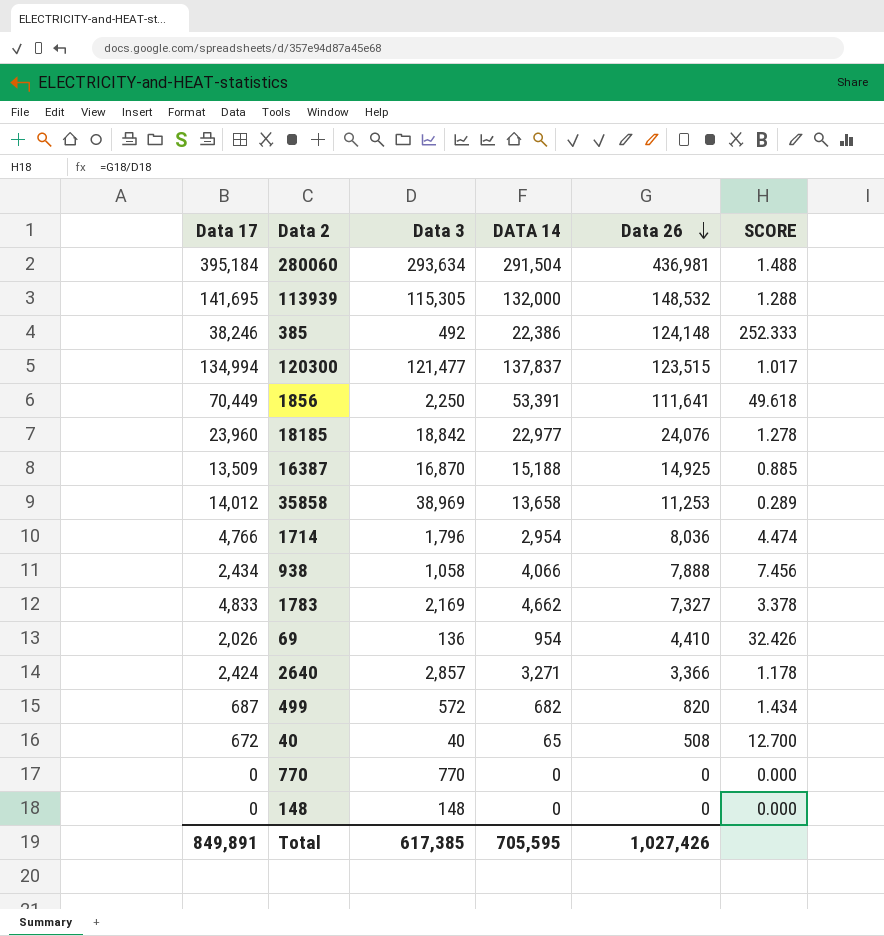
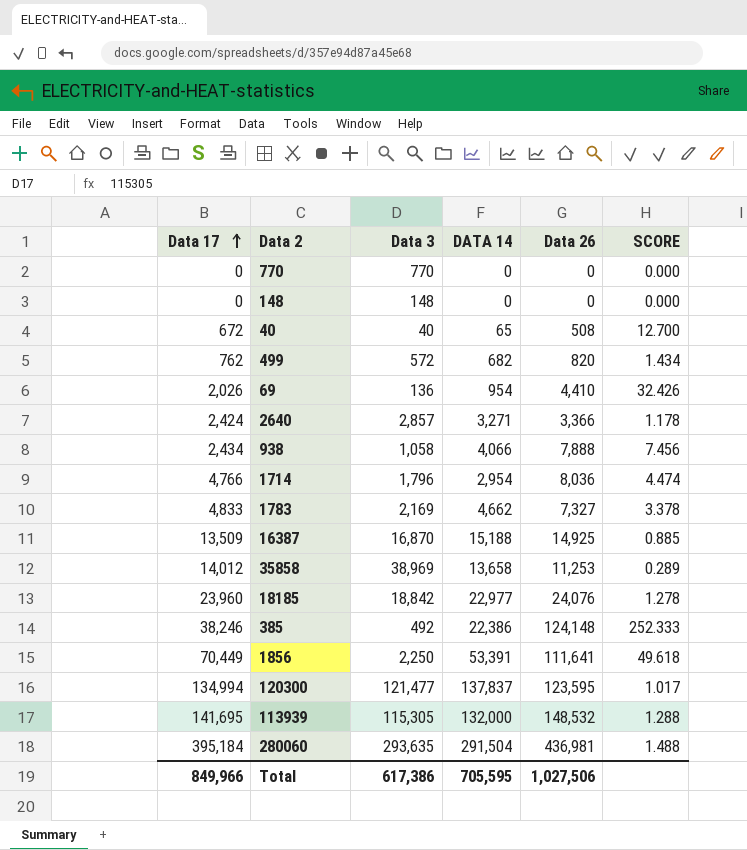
row order: Data 26 descending -> Data 17 ascending
499 | Data 17: 687 -> 762
120300 | Data 26: 123,515 -> 123,595
280060 | Data 3: 293,634 -> 293,635
Total | Data 17: 849,891 -> 849,966
Total | Data 3: 617,385 -> 617,386
Total | Data 26: 1,027,426 -> 1,027,506

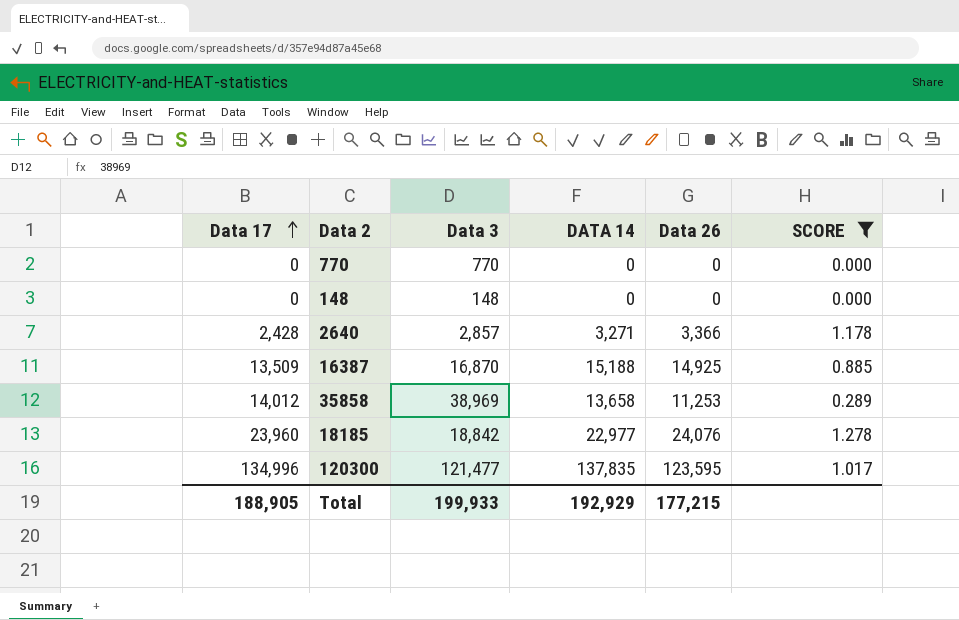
filter: none -> SCORE <= 1.278
2640 | Data 17: 2,424 -> 2,428
120300 | Data 17: 134,994 -> 134,996
120300 | DATA 14: 137,837 -> 137,835
Total | Data 17: 849,966 -> 188,905
Total | Data 3: 617,386 -> 199,933
Total | DATA 14: 705,595 -> 192,929
Total | Data 26: 1,027,506 -> 177,215

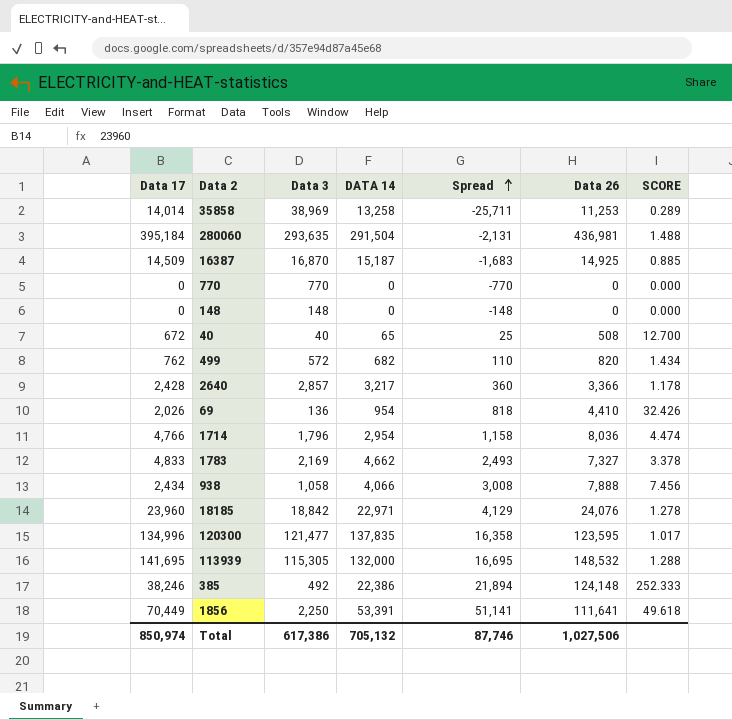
filter: SCORE <= 1.278 -> none
row order: Data 17 ascending -> Spread ascending
column Spread | formula: none -> [DATA 14] - [Data 3]
35858 | Data 17: 14,012 -> 14,014
35858 | DATA 14: 13,658 -> 13,258
16387 | Data 17: 13,509 -> 14,509
16387 | DATA 14: 15,188 -> 15,187
2640 | DATA 14: 3,271 -> 3,217
18185 | DATA 14: 22,977 -> 22,971
Total | Data 17: 188,905 -> 850,974
Total | Data 3: 199,933 -> 617,386
Total | DATA 14: 192,929 -> 705,132
Total | Data 26: 177,215 -> 1,027,506

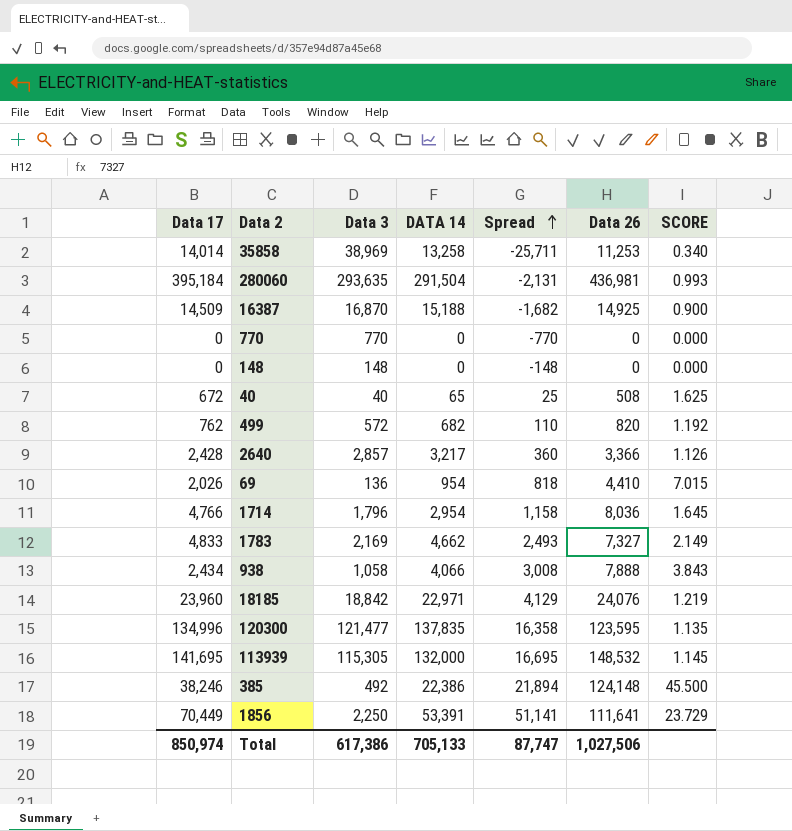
column SCORE | formula: [Data 26] / [Data 3] -> [DATA 14] / [Data 3]
16387 | DATA 14: 15,187 -> 15,188
16387 | Spread: -1,683 -> -1,682
Total | DATA 14: 705,132 -> 705,133
Total | Spread: 87,746 -> 87,747

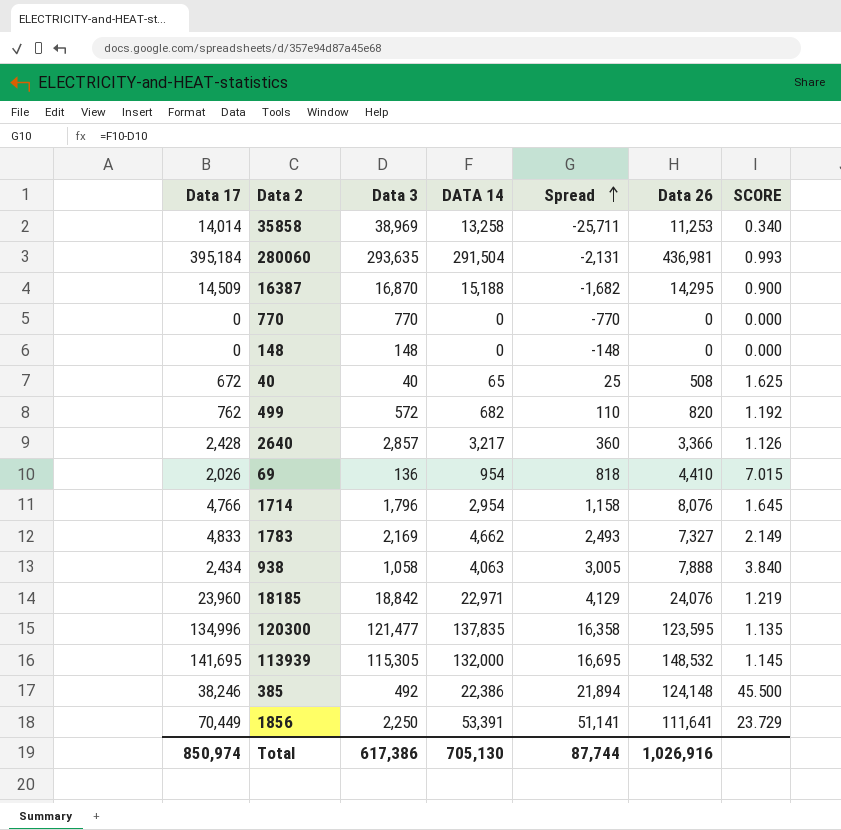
16387 | Data 26: 14,925 -> 14,295
1714 | Data 26: 8,036 -> 8,076
938 | DATA 14: 4,066 -> 4,063
938 | Spread: 3,008 -> 3,005
938 | SCORE: 3.843 -> 3.840
Total | DATA 14: 705,133 -> 705,130
Total | Spread: 87,747 -> 87,744
Total | Data 26: 1,027,506 -> 1,026,916

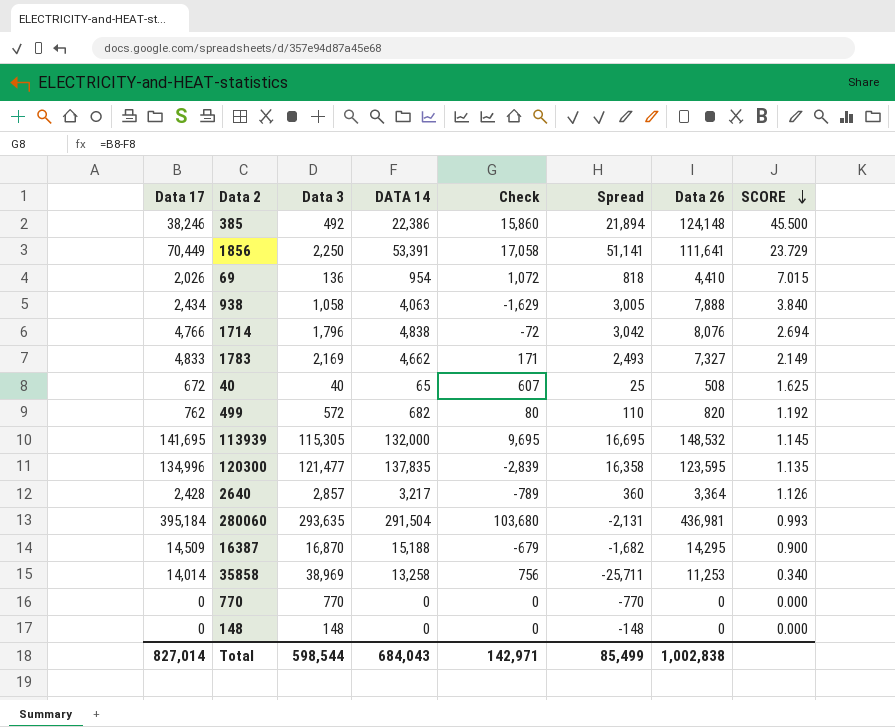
row order: Spread ascending -> SCORE descending
column Check | formula: none -> [Data 17] - [DATA 14]
row 18185: 23,960 | 18,842 | 22,971 | 4,129 | 24,076 | 1.219 -> none
1714 | DATA 14: 2,954 -> 4,838
1714 | Spread: 1,158 -> 3,042
1714 | SCORE: 1.645 -> 2.694
2640 | Data 26: 3,366 -> 3,364
Total | Data 17: 850,974 -> 827,014
Total | Data 3: 617,386 -> 598,544
Total | DATA 14: 705,130 -> 684,043
Total | Spread: 87,744 -> 85,499
Total | Data 26: 1,026,916 -> 1,002,838

